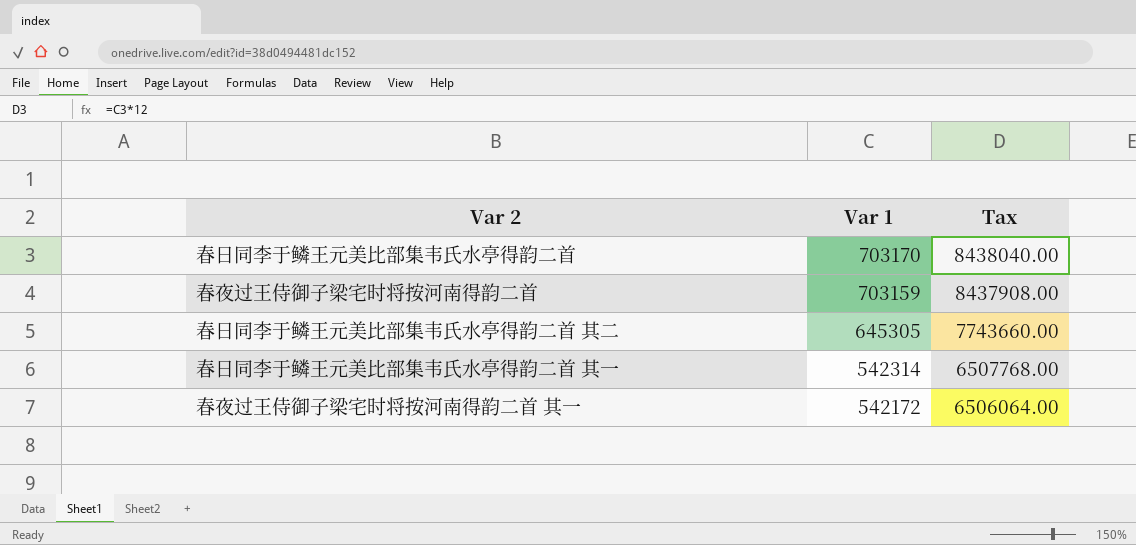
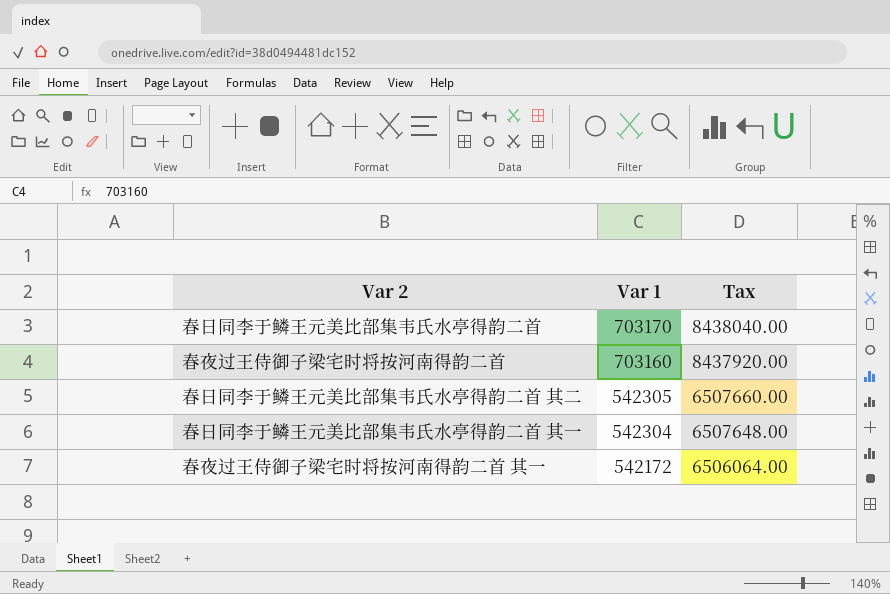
春夜过王侍御子梁宅时将按河南得韵二首 | Var 1: 703159 -> 703160
春夜过王侍御子梁宅时将按河南得韵二首 | Tax: 8437908.00 -> 8437920.00
春日同李于鳞王元美比部集韦氏水亭得韵二首 其二 | Var 1: 645305 -> 542305
春日同李于鳞王元美比部集韦氏水亭得韵二首 其二 | Tax: 7743660.00 -> 6507660.00
春日同李于鳞王元美比部集韦氏水亭得韵二首 其一 | Var 1: 542314 -> 542304
春日同李于鳞王元美比部集韦氏水亭得韵二首 其一 | Tax: 6507768.00 -> 6507648.00

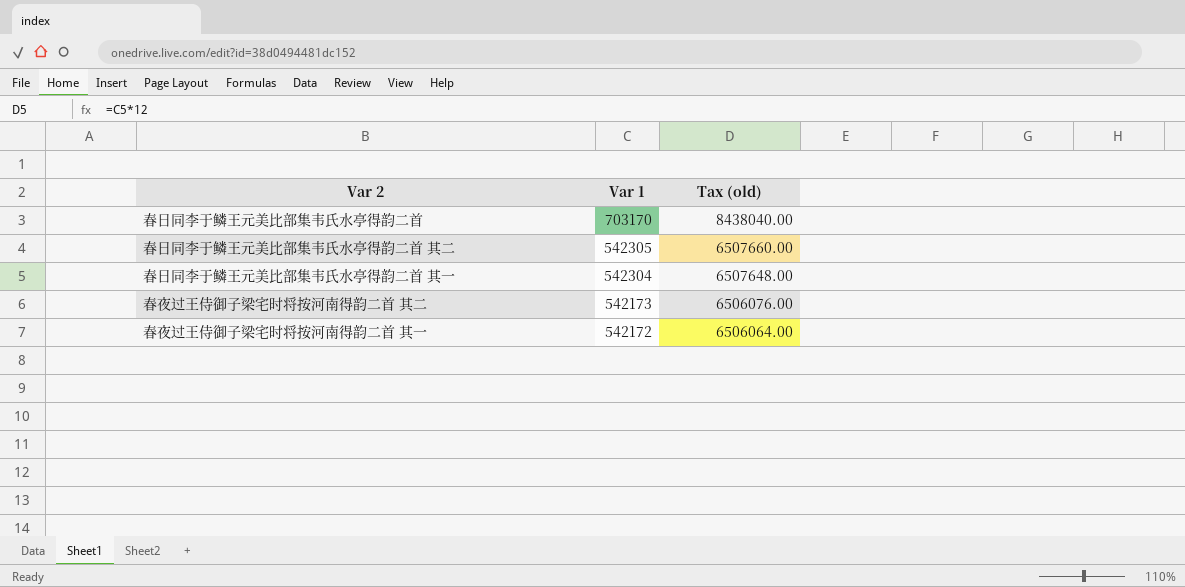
column name: Tax -> Tax (old)
row 春夜过王侍御子梁宅时将按河南得韵二首: 703160 | 8437920.00 -> none
row 春夜过王侍御子梁宅时将按河南得韵二首 其二: none -> 542173 | 6506076.00

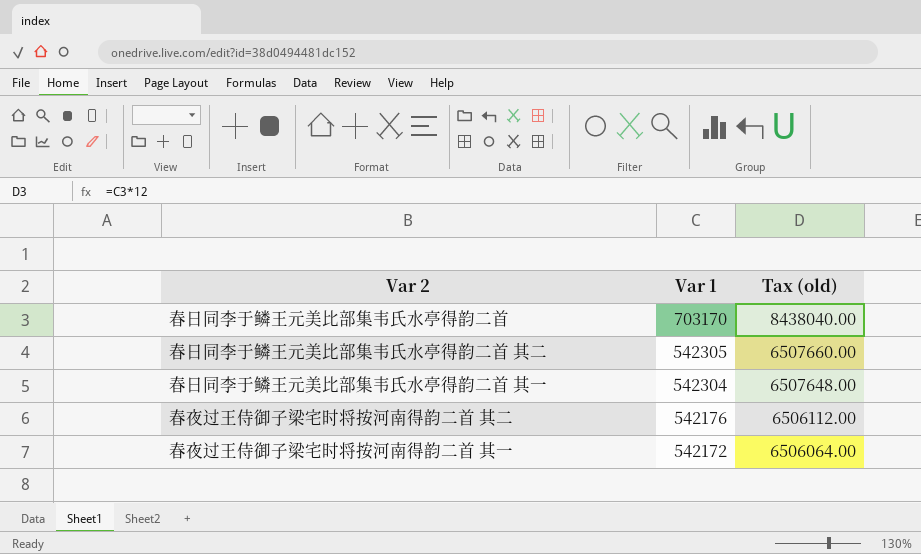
春夜过王侍御子梁宅时将按河南得韵二首 其二 | Var 1: 542173 -> 542176
春夜过王侍御子梁宅时将按河南得韵二首 其二 | Tax (old): 6506076.00 -> 6506112.00

